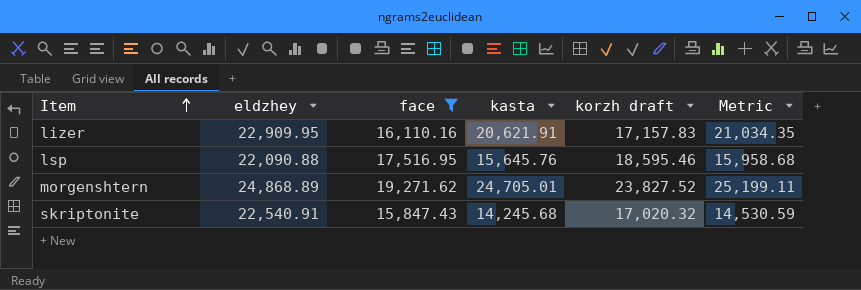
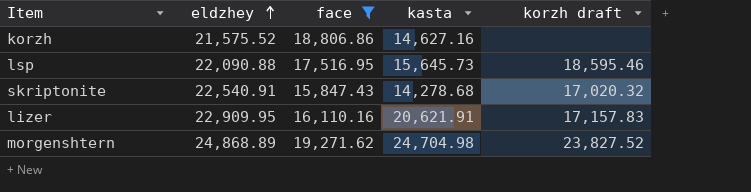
row order: Item ascending -> eldzhey ascending
column Metric | formula: [kasta] * 1.02 -> none
row korzh: none -> 21,575.52 | 18,806.86 | 14,627.16 | none
lsp | kasta: 15,645.76 -> 15,645.73
skriptonite | kasta: 14,245.68 -> 14,278.68
morgenshtern | kasta: 24,705.01 -> 24,704.98

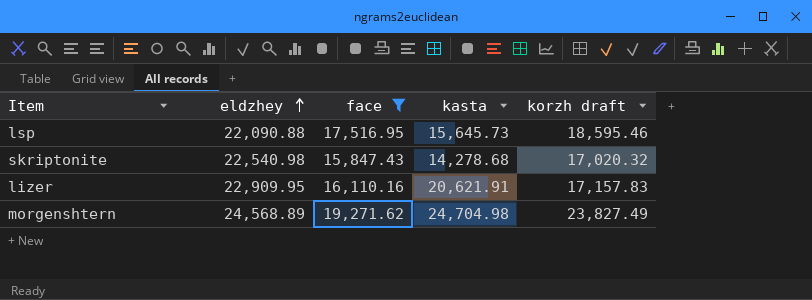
row korzh: 21,575.52 | 18,806.86 | 14,627.16 | none -> none
skriptonite | eldzhey: 22,540.91 -> 22,540.98
morgenshtern | eldzhey: 24,868.89 -> 24,568.89
morgenshtern | korzh draft: 23,827.52 -> 23,827.49

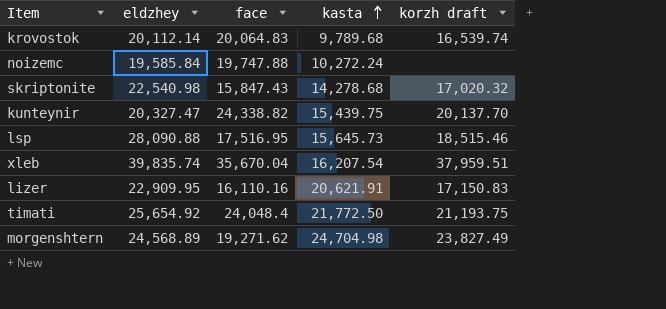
filter: face <= 19,271.62 -> none
row order: eldzhey ascending -> kasta ascending
lsp | eldzhey: 22,090.88 -> 28,090.88
lsp | korzh draft: 18,595.46 -> 18,515.46
lizer | korzh draft: 17,157.83 -> 17,150.83

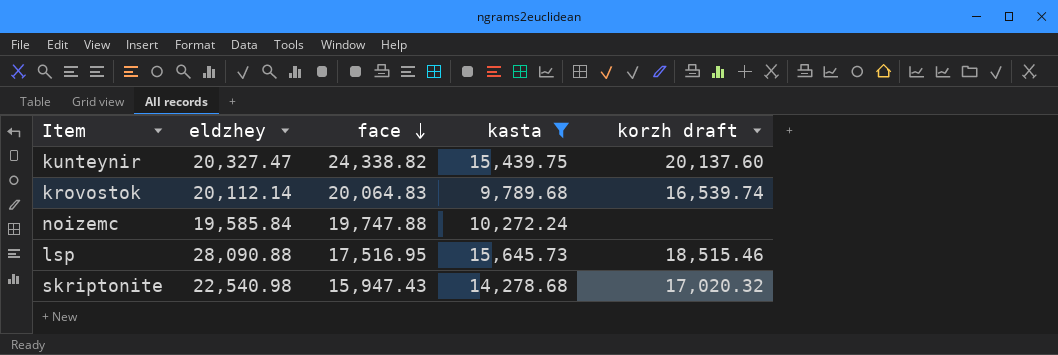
filter: none -> kasta <= 15,645.73
row order: kasta ascending -> face descending
kunteynir | korzh draft: 20,137.70 -> 20,137.60
skriptonite | face: 15,847.43 -> 15,947.43

